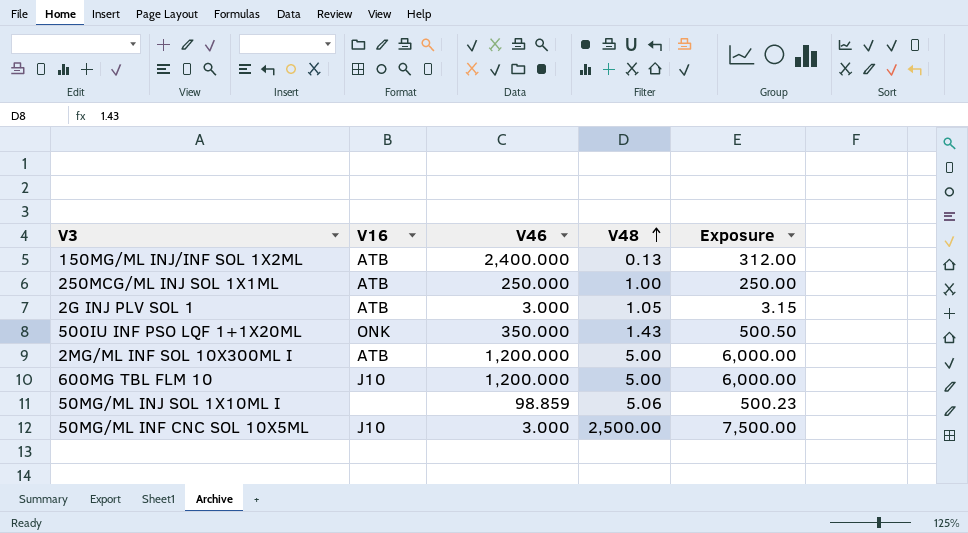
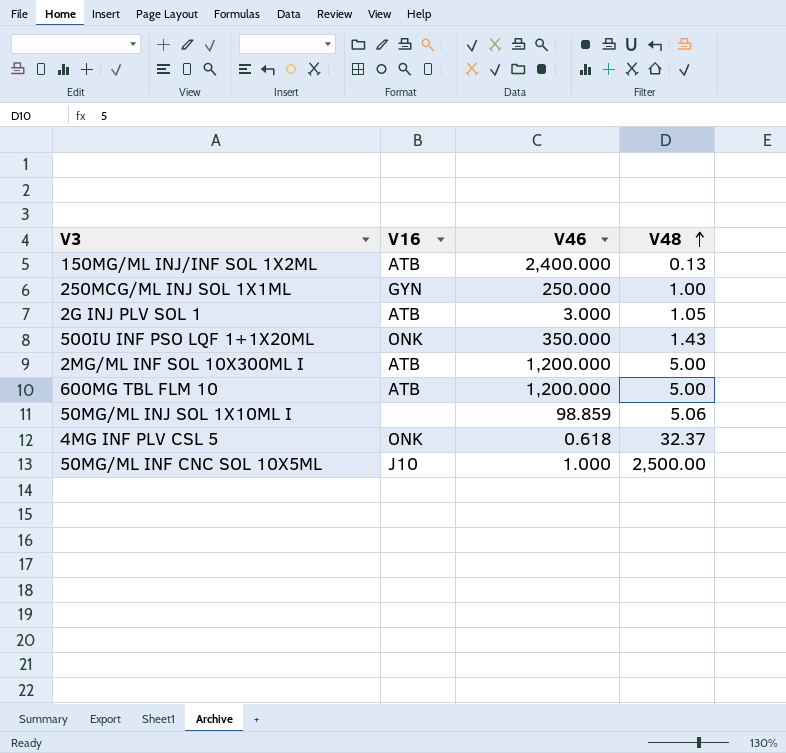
column Exposure | formula: [V46] * [V48] -> none
250MCG/ML INJ SOL 1X1ML | V16: ATB -> GYN
600MG TBL FLM 10 | V16: J10 -> ATB
row 4MG INF PLV CSL 5: none -> ONK | 0.618 | 32.37
50MG/ML INF CNC SOL 10X5ML | V46: 3.000 -> 1.000

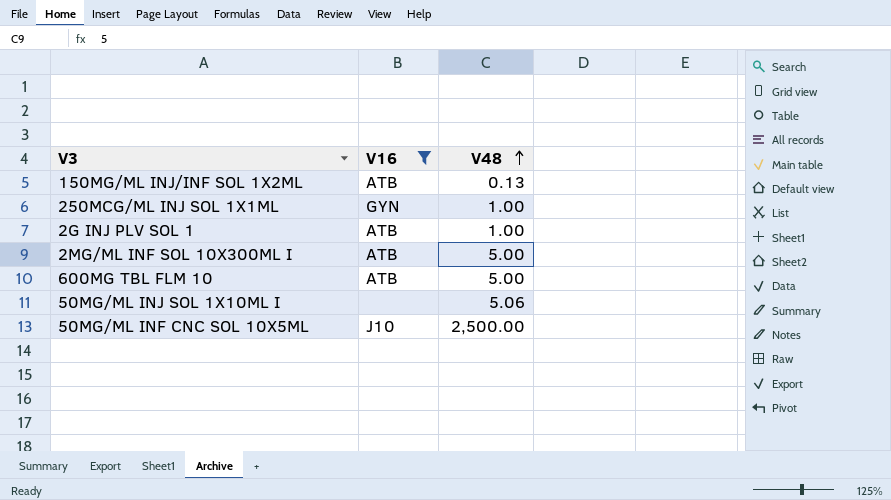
filter: none -> V16 != ONK
column V46 | position: 3 -> none
2G INJ PLV SOL 1 | V48: 1.05 -> 1.00

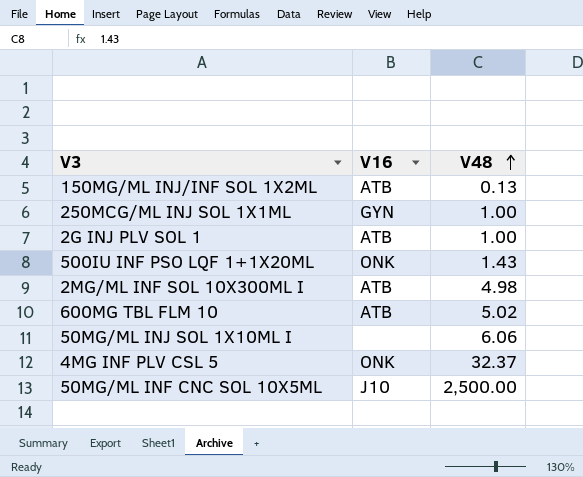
filter: V16 != ONK -> none
2MG/ML INF SOL 10X300ML I | V48: 5.00 -> 4.98
600MG TBL FLM 10 | V48: 5.00 -> 5.02
50MG/ML INJ SOL 1X10ML I | V48: 5.06 -> 6.06

